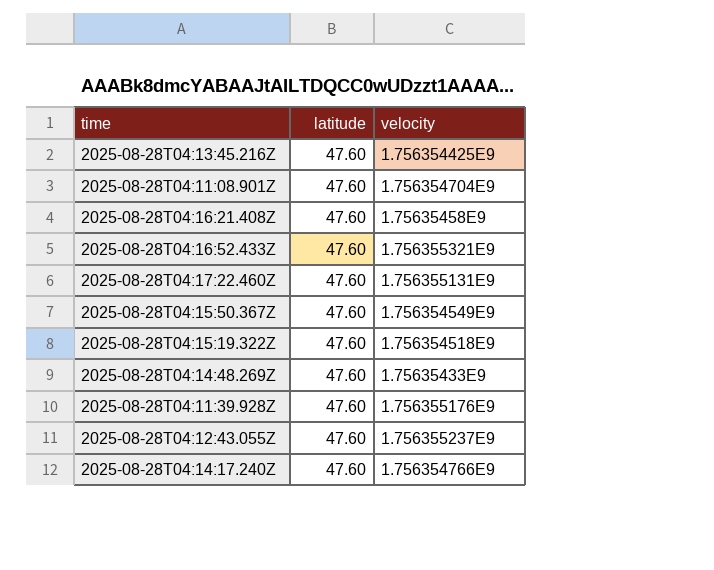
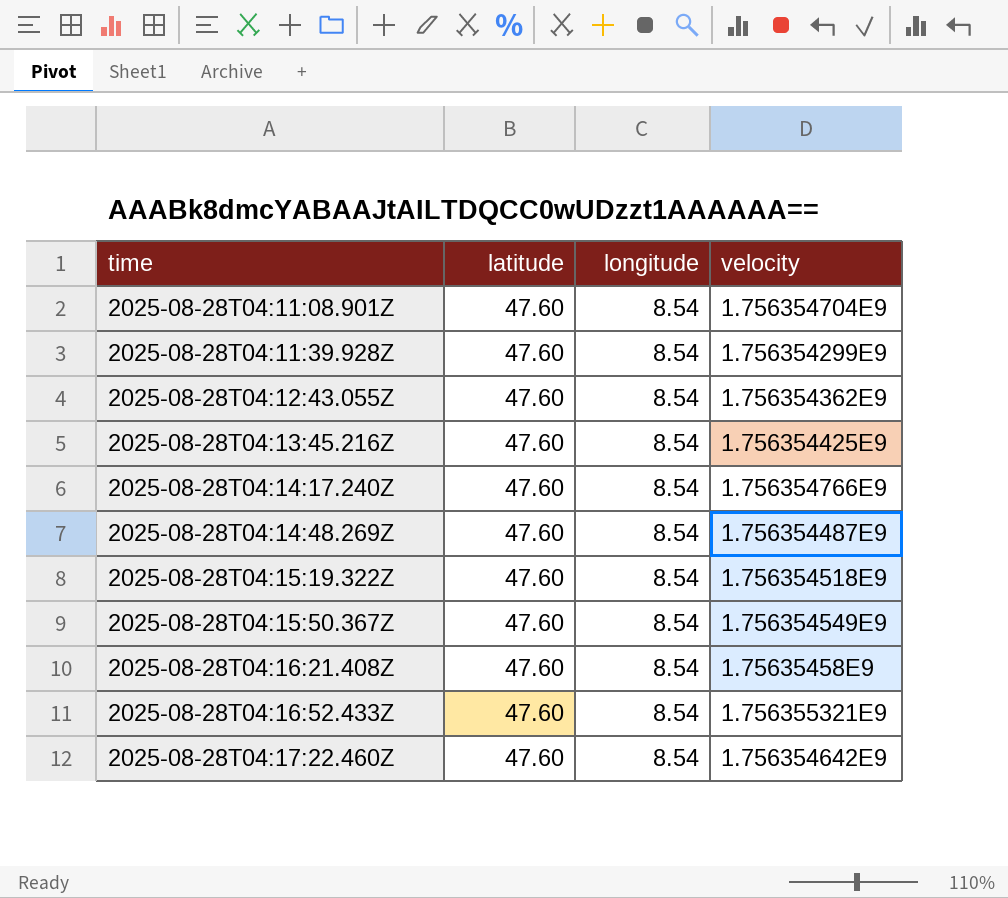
row order: none -> time ascending
column longitude | position: none -> 3
2025-08-28T04:11:39.928Z | velocity: 1.756355176E9 -> 1.756354299E9
2025-08-28T04:12:43.055Z | velocity: 1.756355237E9 -> 1.756354362E9
2025-08-28T04:14:48.269Z | velocity: 1.75635433E9 -> 1.756354487E9
2025-08-28T04:17:22.460Z | velocity: 1.756355131E9 -> 1.756354642E9

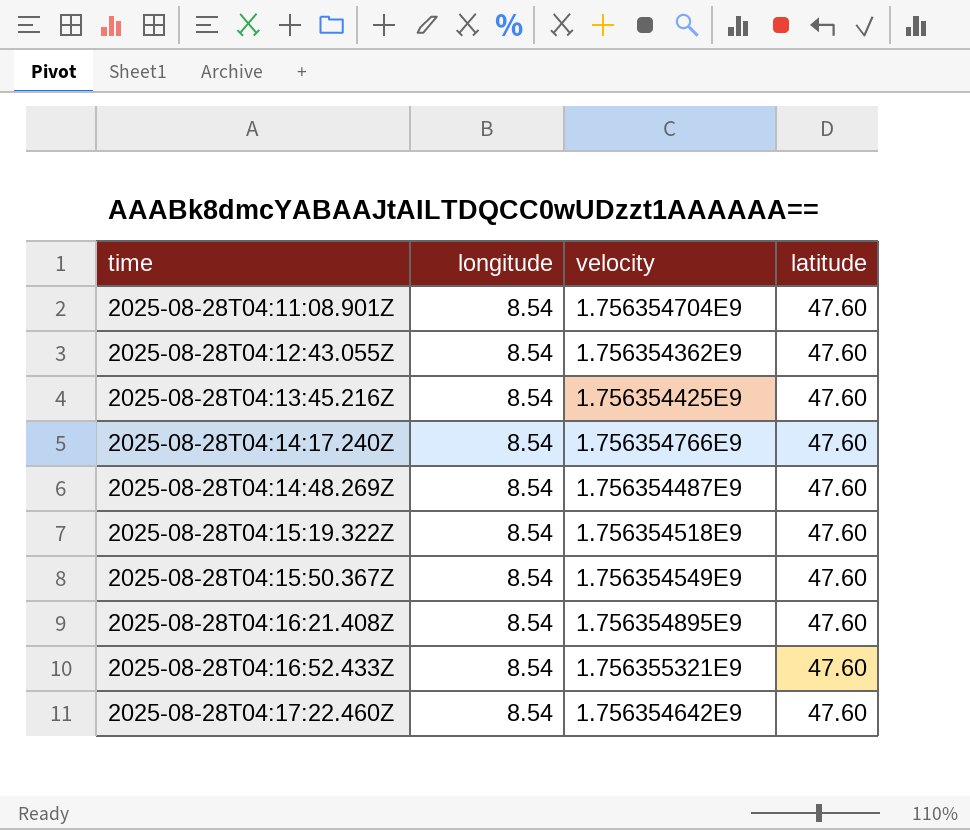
column latitude | position: 2 -> 4
row 2025-08-28T04:11:39.928Z: 47.60 | 8.54 | 1.756354299E9 -> none
2025-08-28T04:16:21.408Z | velocity: 1.75635458E9 -> 1.756354895E9

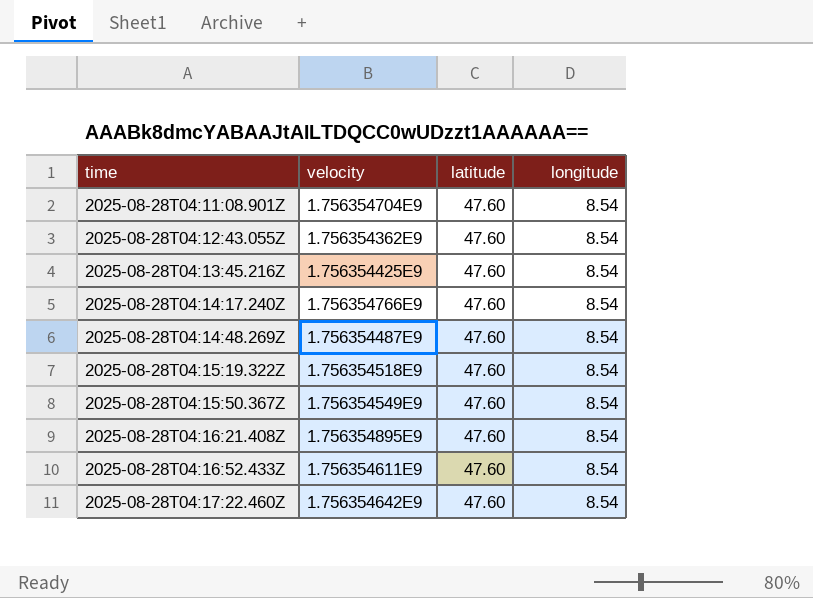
column longitude | position: 2 -> 4
2025-08-28T04:16:52.433Z | velocity: 1.756355321E9 -> 1.756354611E9

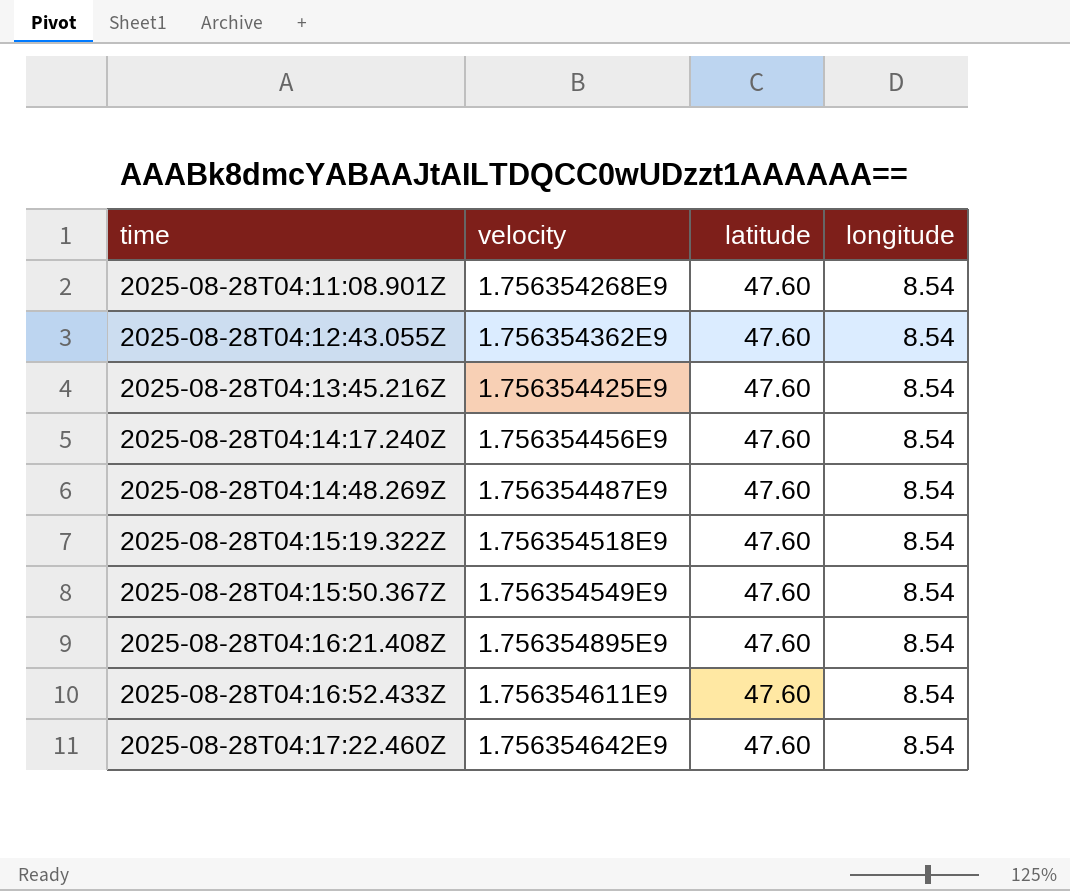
2025-08-28T04:11:08.901Z | velocity: 1.756354704E9 -> 1.756354268E9
2025-08-28T04:14:17.240Z | velocity: 1.756354766E9 -> 1.756354456E9

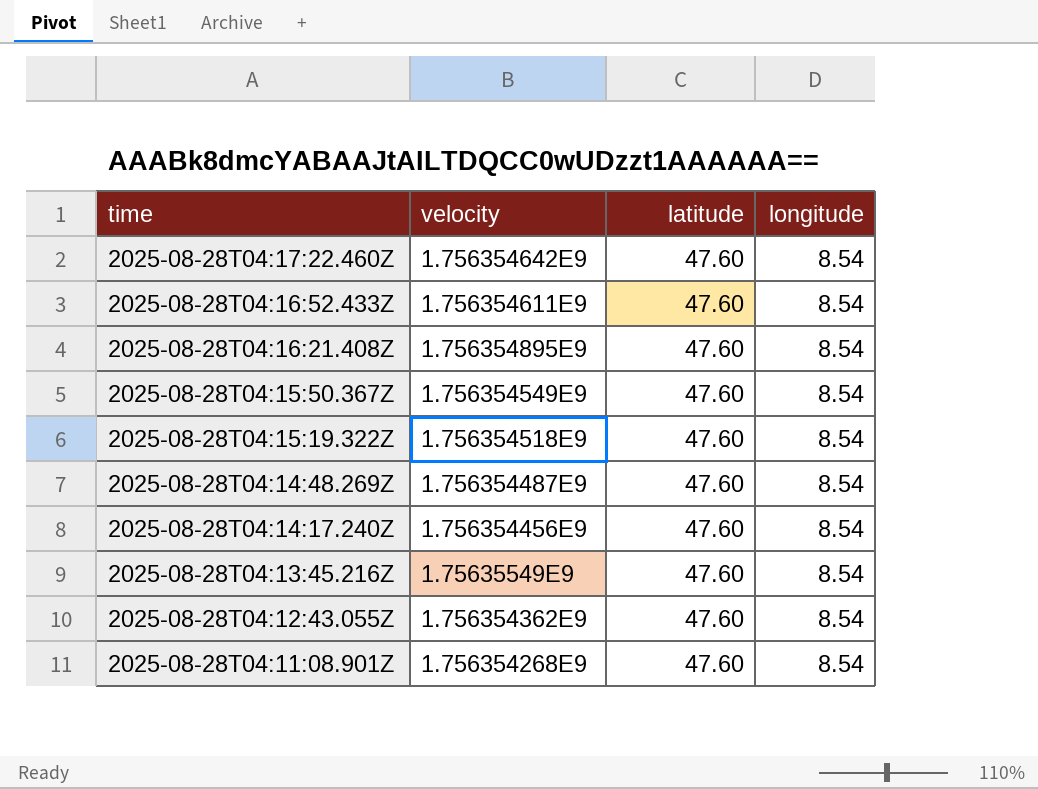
row order: time ascending -> time descending
2025-08-28T04:13:45.216Z | velocity: 1.756354425E9 -> 1.75635549E9

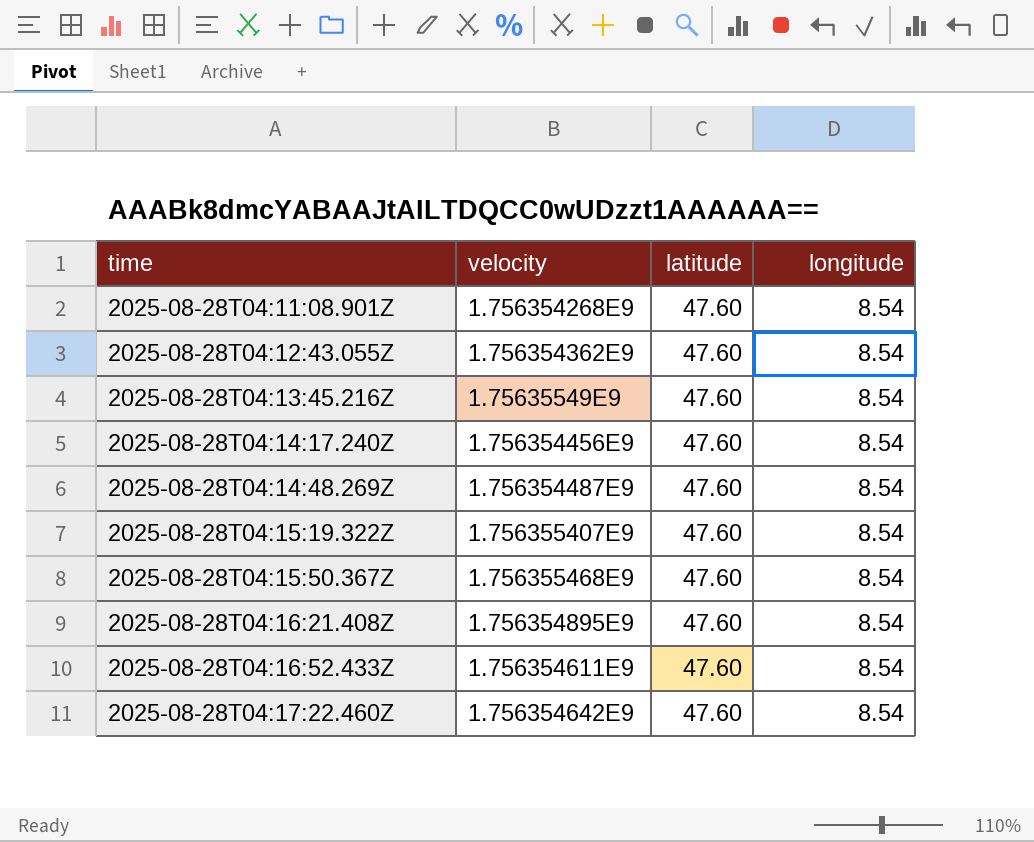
row order: time descending -> time ascending
2025-08-28T04:15:19.322Z | velocity: 1.756354518E9 -> 1.756355407E9
2025-08-28T04:15:50.367Z | velocity: 1.756354549E9 -> 1.756355468E9

